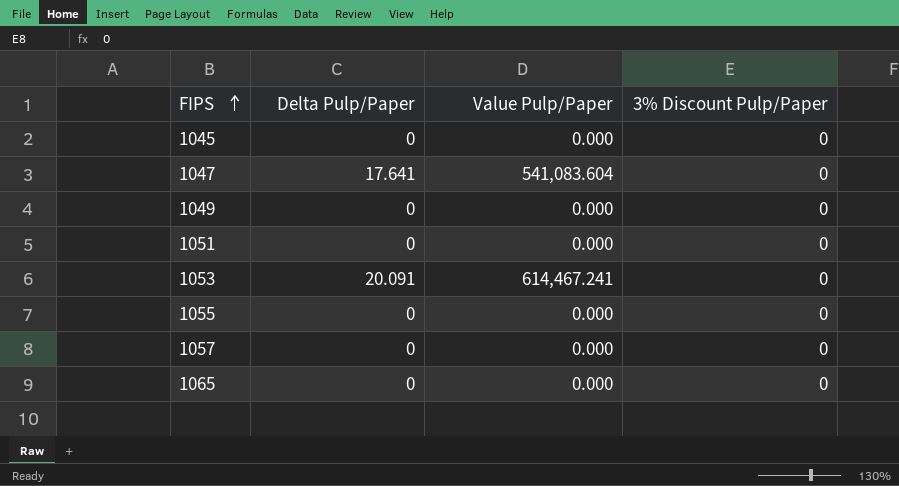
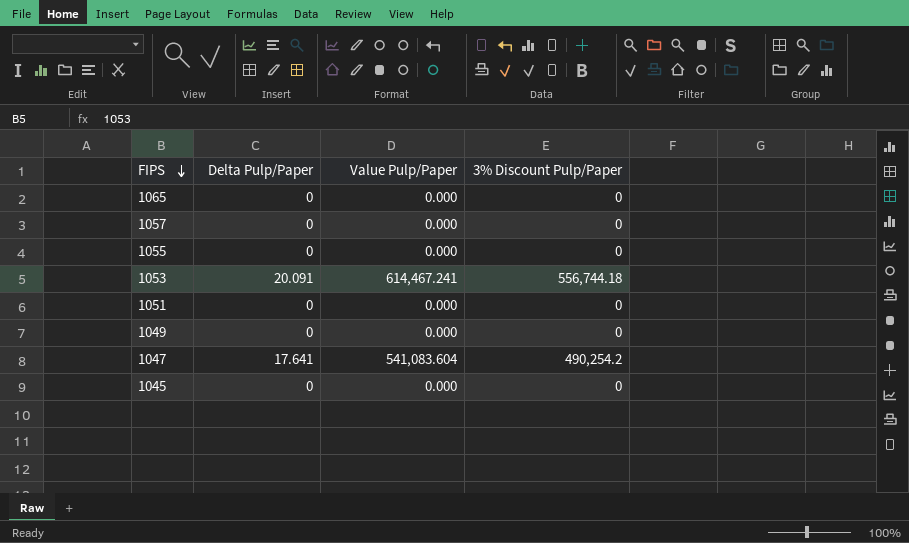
row order: FIPS ascending -> FIPS descending
1053 | 3% Discount Pulp/Paper: 0 -> 556,744.18
1047 | 3% Discount Pulp/Paper: 0 -> 490,254.2

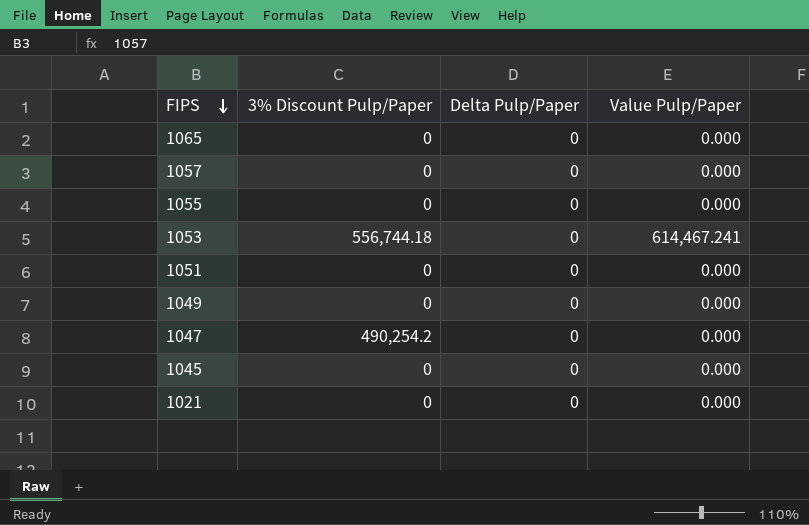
column 3% Discount Pulp/Paper | position: 4 -> 2
1053 | Delta Pulp/Paper: 20.091 -> 0
1047 | Delta Pulp/Paper: 17.641 -> 0
1047 | Value Pulp/Paper: 541,083.604 -> 0.000
row 1021: none -> 0 | 0 | 0.000

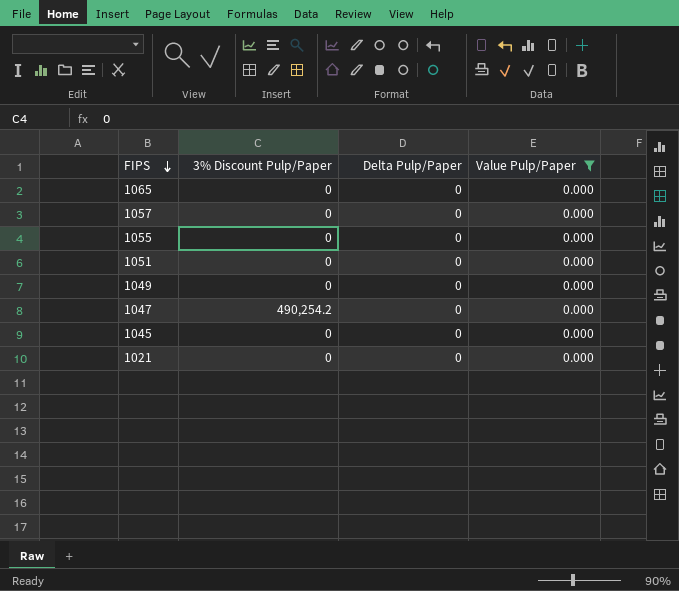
filter: none -> Value Pulp/Paper = 0.000

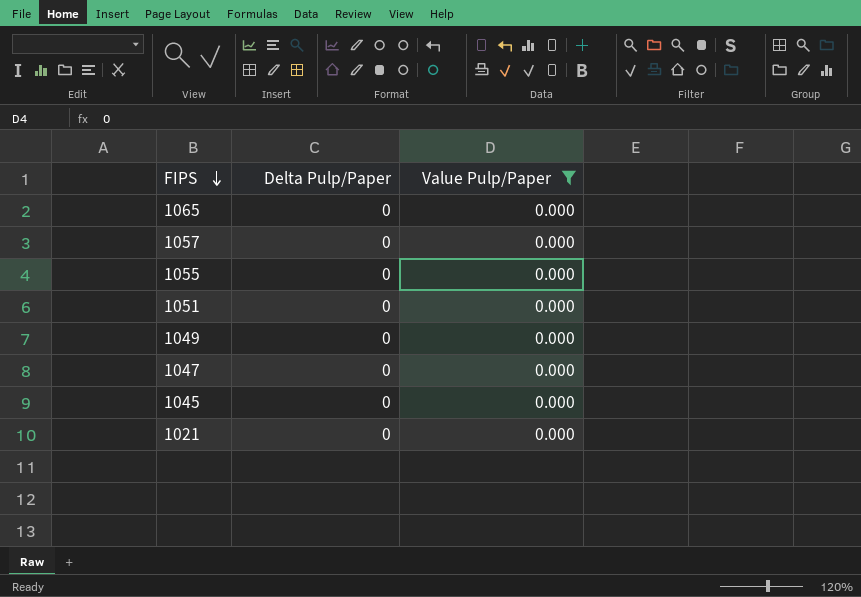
column 3% Discount Pulp/Paper | position: 2 -> none

